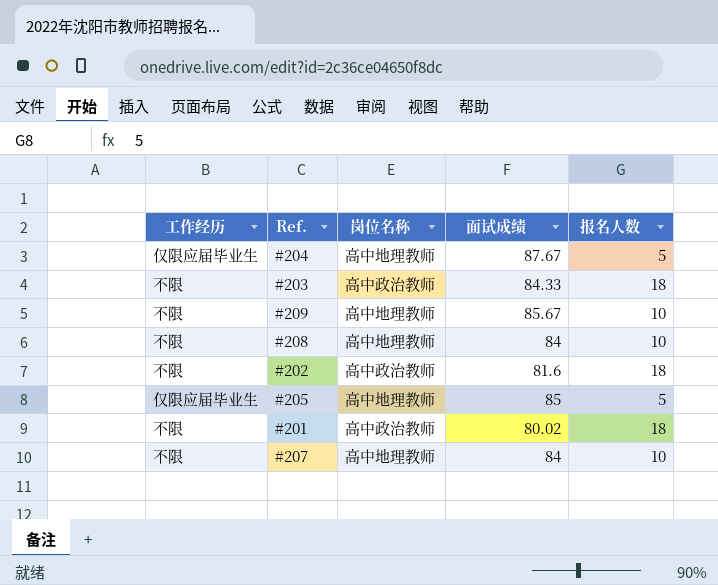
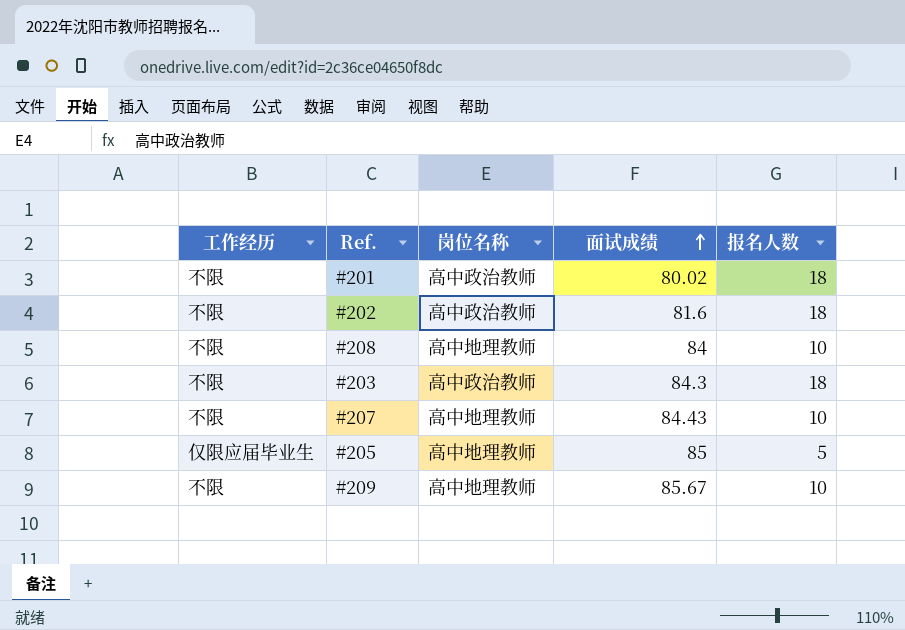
row order: none -> 面试成绩 ascending
row #204: 仅限应届毕业生 | 高中地理教师 | 87.67 | 5 -> none
#203 | 面试成绩: 84.33 -> 84.3
#207 | 面试成绩: 84 -> 84.43

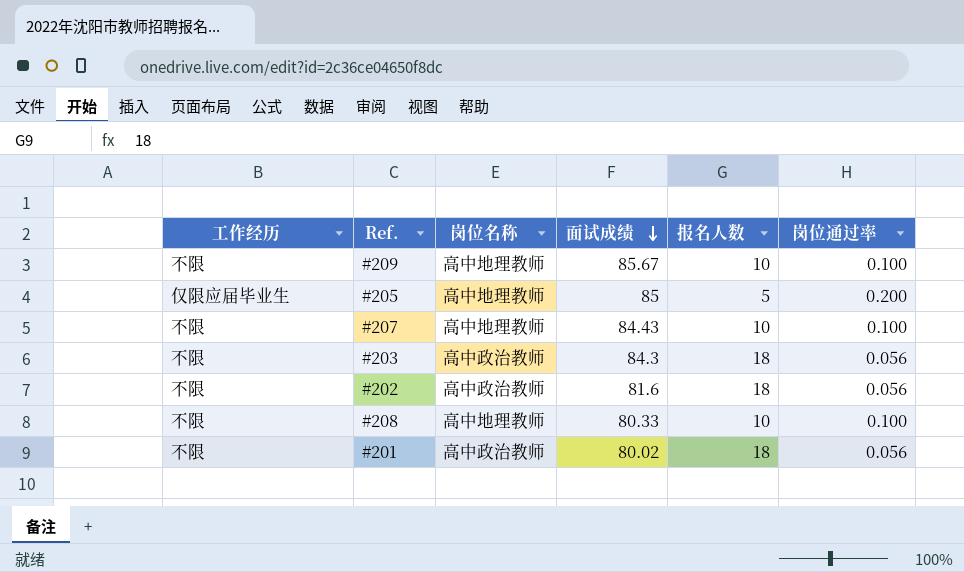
row order: 面试成绩 ascending -> 面试成绩 descending
column 岗位通过率 | position: none -> 6
#208 | 面试成绩: 84 -> 80.33

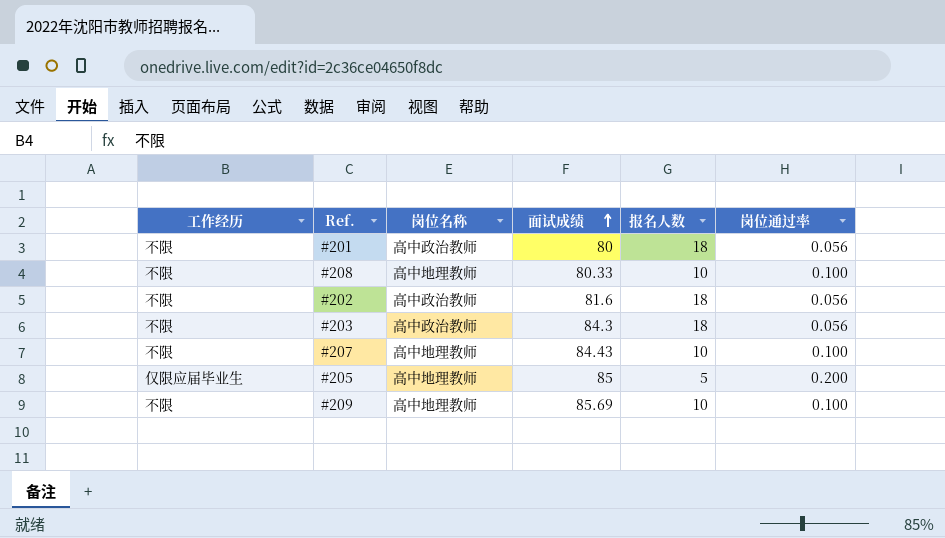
row order: 面试成绩 descending -> 面试成绩 ascending
#201 | 面试成绩: 80.02 -> 80
#209 | 面试成绩: 85.67 -> 85.69

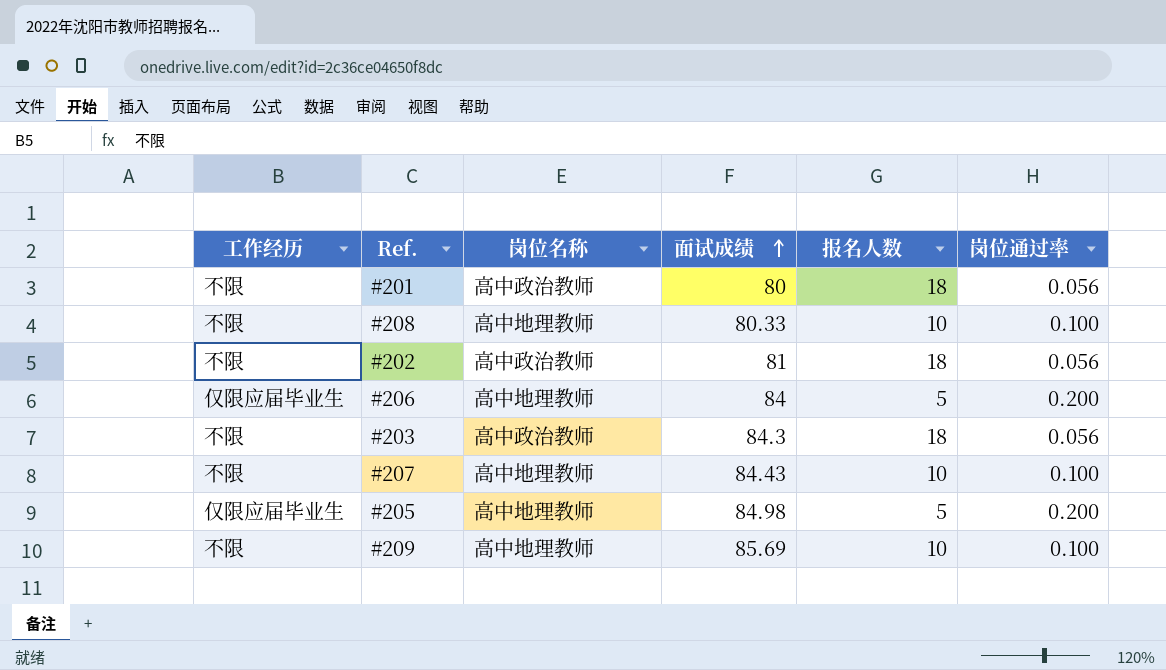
#202 | 面试成绩: 81.6 -> 81
row #206: none -> 仅限应届毕业生 | 高中地理教师 | 84 | 5 | 0.200
#205 | 面试成绩: 85 -> 84.98

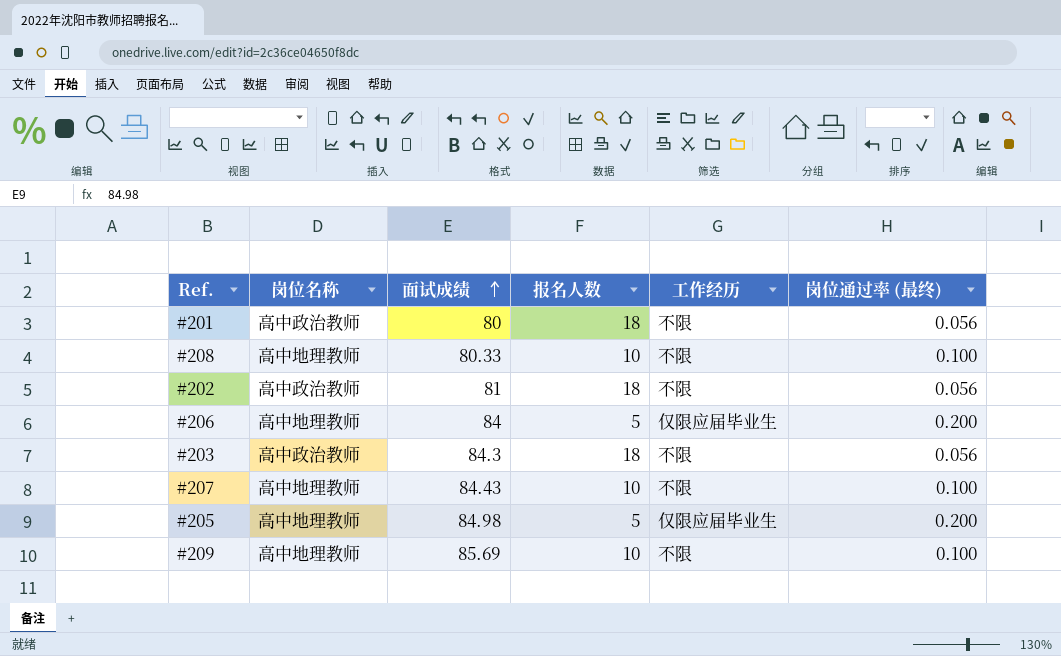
column 工作经历 | position: 1 -> 5
column name: 岗位通过率 -> 岗位通过率 (最终)

